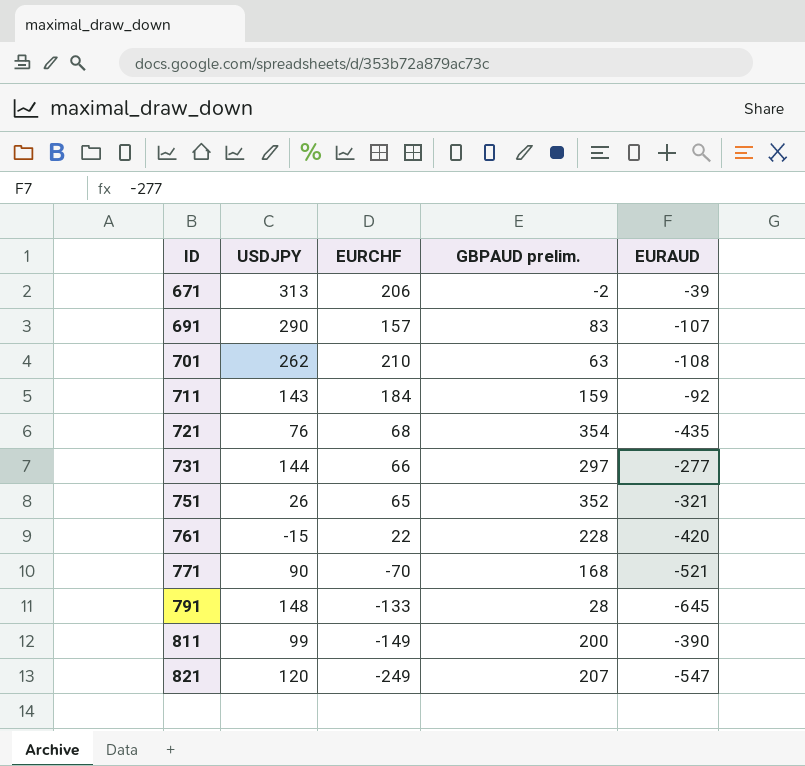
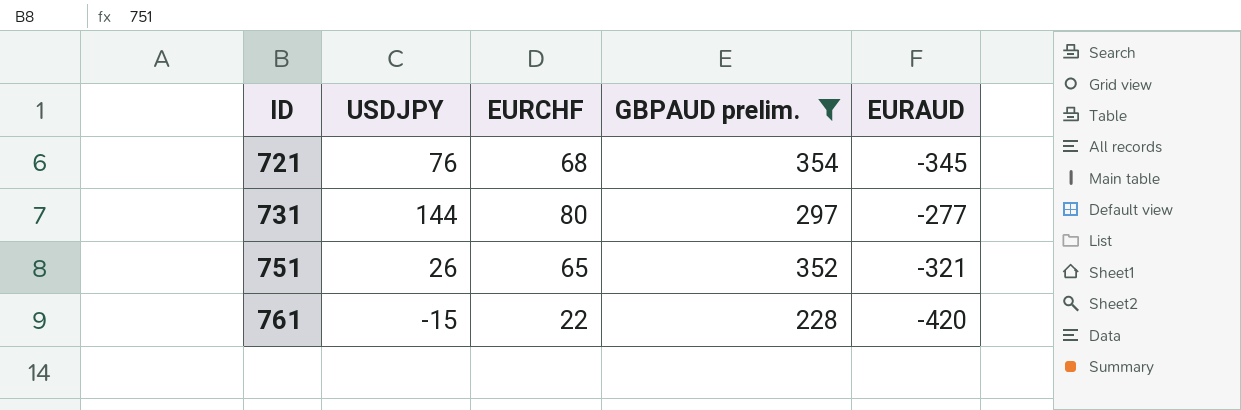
filter: none -> GBPAUD prelim. >= 228
721 | EURAUD: -435 -> -345
731 | EURCHF: 66 -> 80

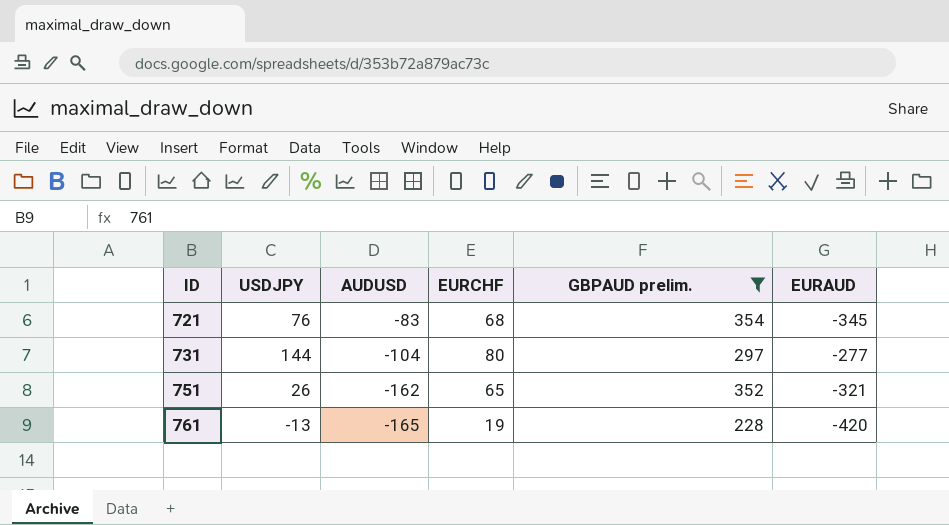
column AUDUSD | position: none -> 3
761 | USDJPY: -15 -> -13
761 | EURCHF: 22 -> 19

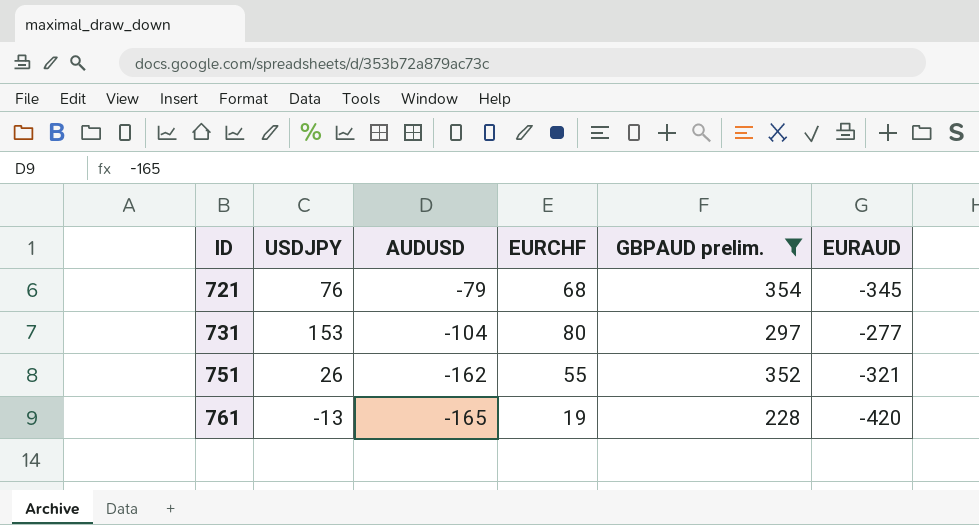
721 | AUDUSD: -83 -> -79
731 | USDJPY: 144 -> 153
751 | EURCHF: 65 -> 55

